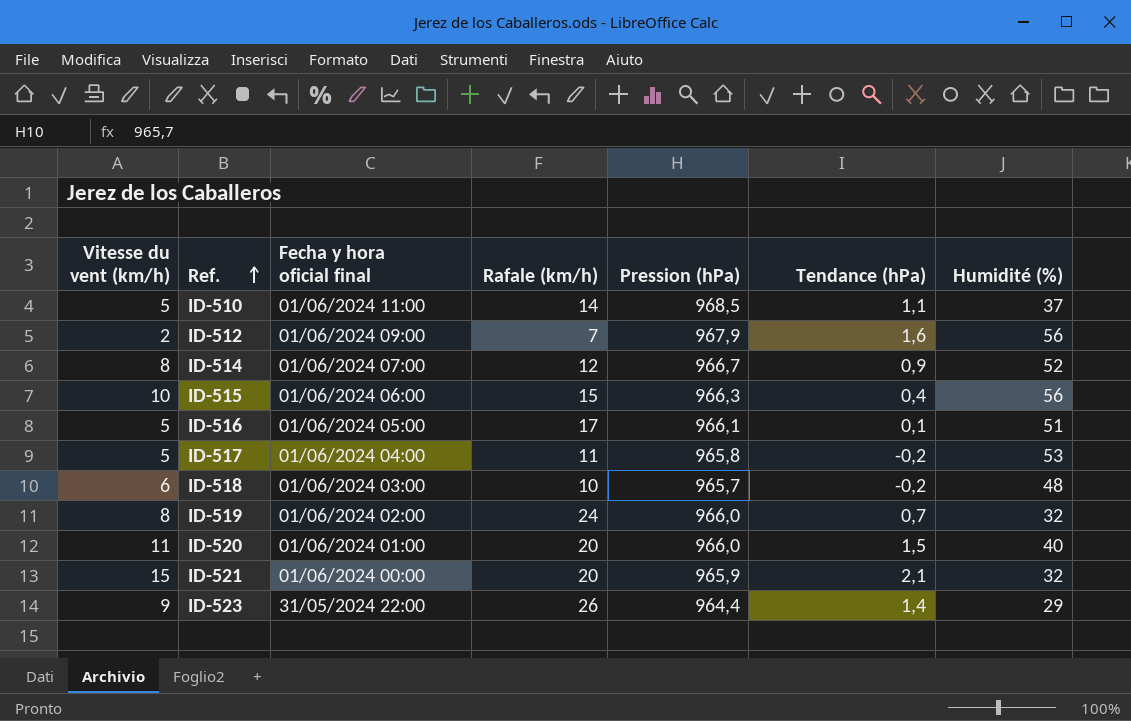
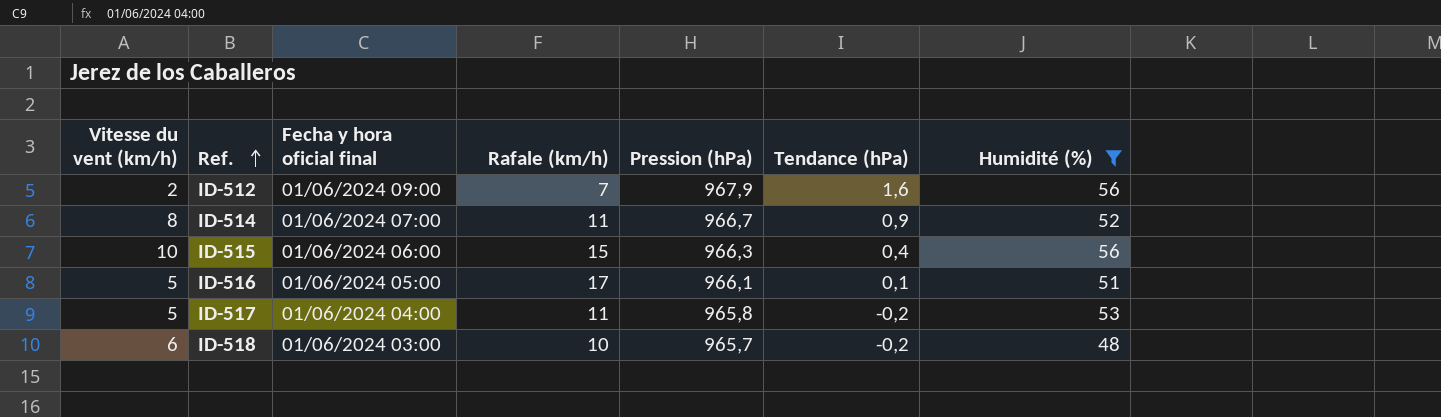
filter: none -> Humidité (%) >= 48
ID-514 | Rafale (km/h): 12 -> 11

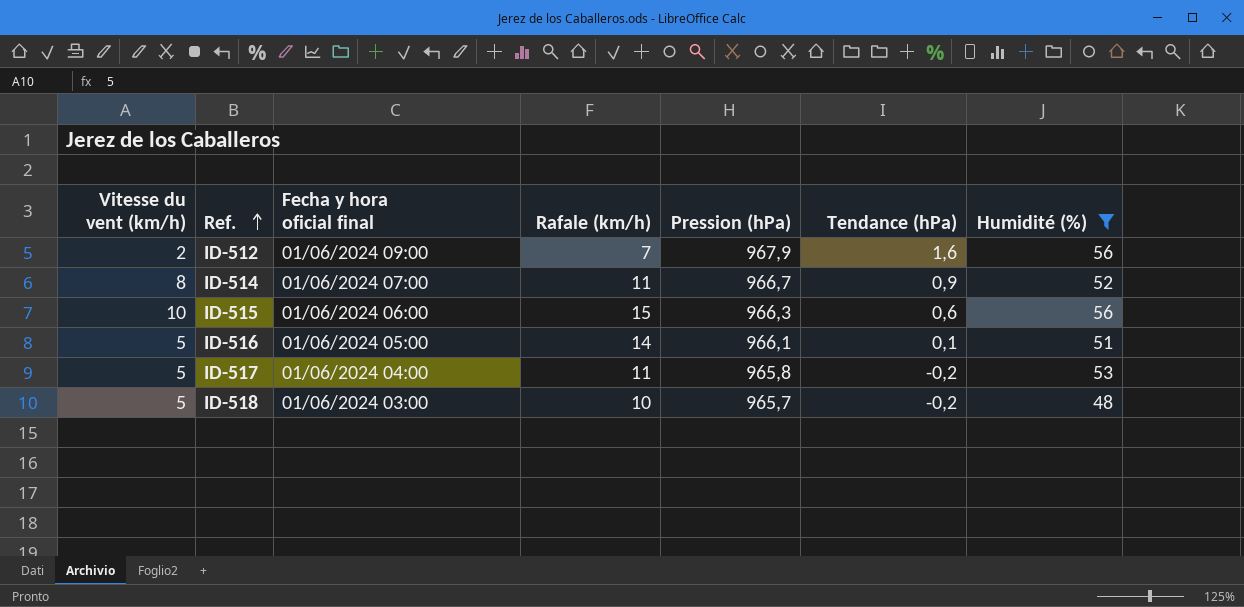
ID-515 | Tendance (hPa): 0,4 -> 0,6
ID-516 | Rafale (km/h): 17 -> 14
ID-518 | Vitesse du vent (km/h): 6 -> 5

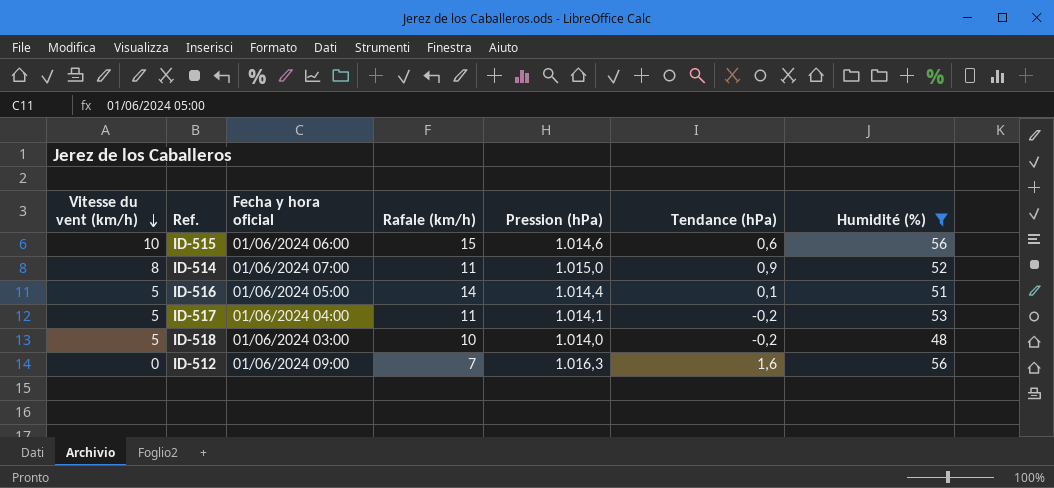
row order: Ref. ascending -> Vitesse du vent (km/h) descending
column name: Fecha y hora oficial final -> Fecha y hora oficial
ID-515 | Pression (hPa): 966,3 -> 1.014,6
ID-514 | Pression (hPa): 966,7 -> 1.015,0
ID-516 | Pression (hPa): 966,1 -> 1.014,4
ID-517 | Pression (hPa): 965,8 -> 1.014,1
ID-518 | Pression (hPa): 965,7 -> 1.014,0
ID-512 | Vitesse du vent (km/h): 2 -> 0
ID-512 | Pression (hPa): 967,9 -> 1.016,3

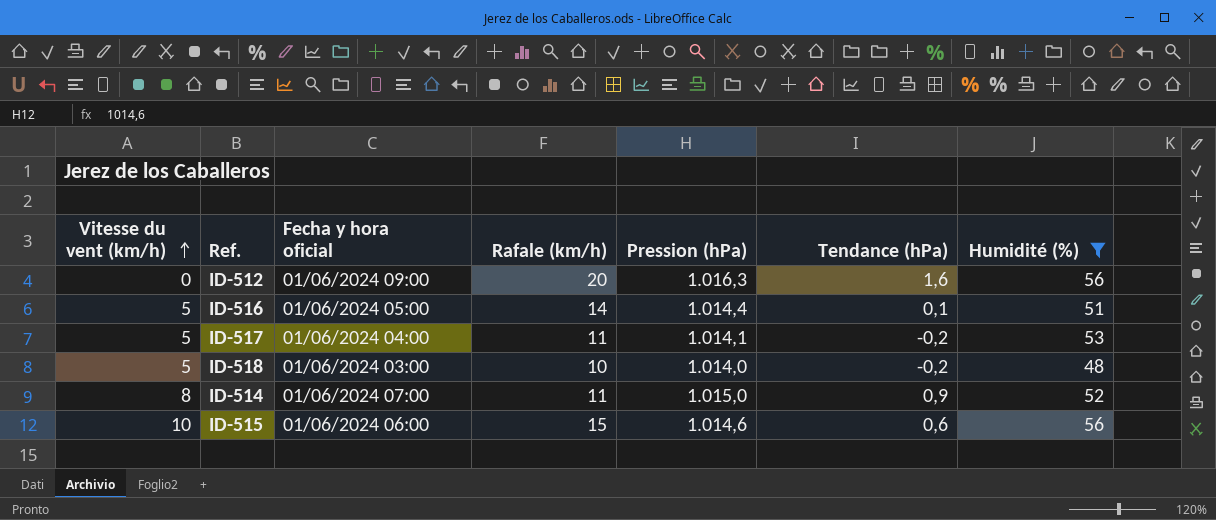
row order: Vitesse du vent (km/h) descending -> Vitesse du vent (km/h) ascending
ID-512 | Rafale (km/h): 7 -> 20

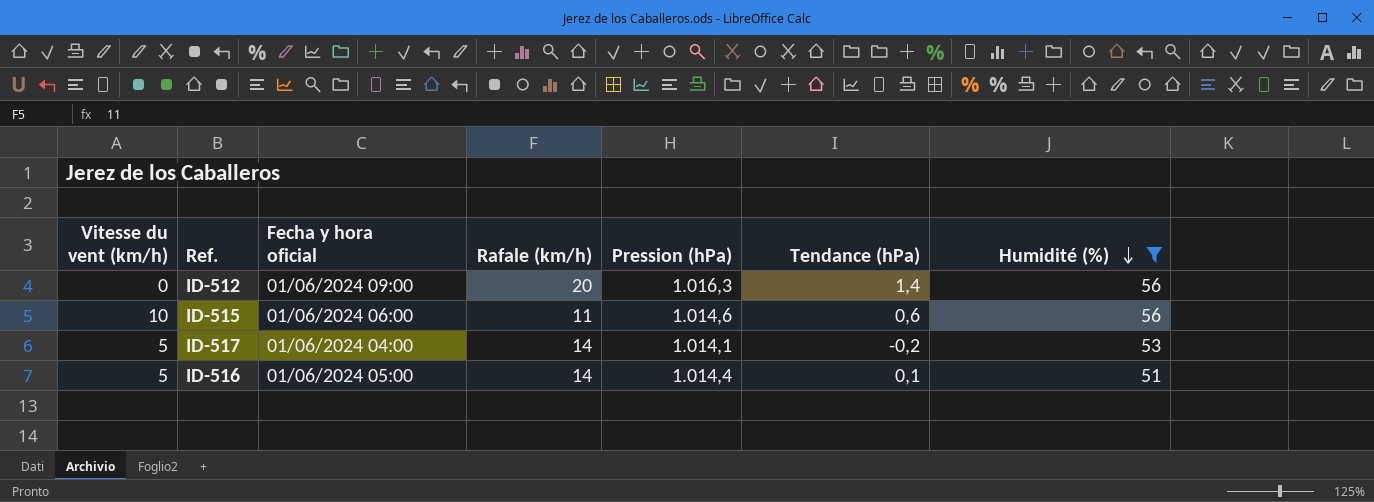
row order: Vitesse du vent (km/h) ascending -> Humidité (%) descending
row ID-518: 5 | 01/06/2024 03:00 | 10 | 1.014,0 | -0,2 | 48 -> none
row ID-514: 8 | 01/06/2024 07:00 | 11 | 1.015,0 | 0,9 | 52 -> none
ID-512 | Tendance (hPa): 1,6 -> 1,4
ID-515 | Rafale (km/h): 15 -> 11
ID-517 | Rafale (km/h): 11 -> 14

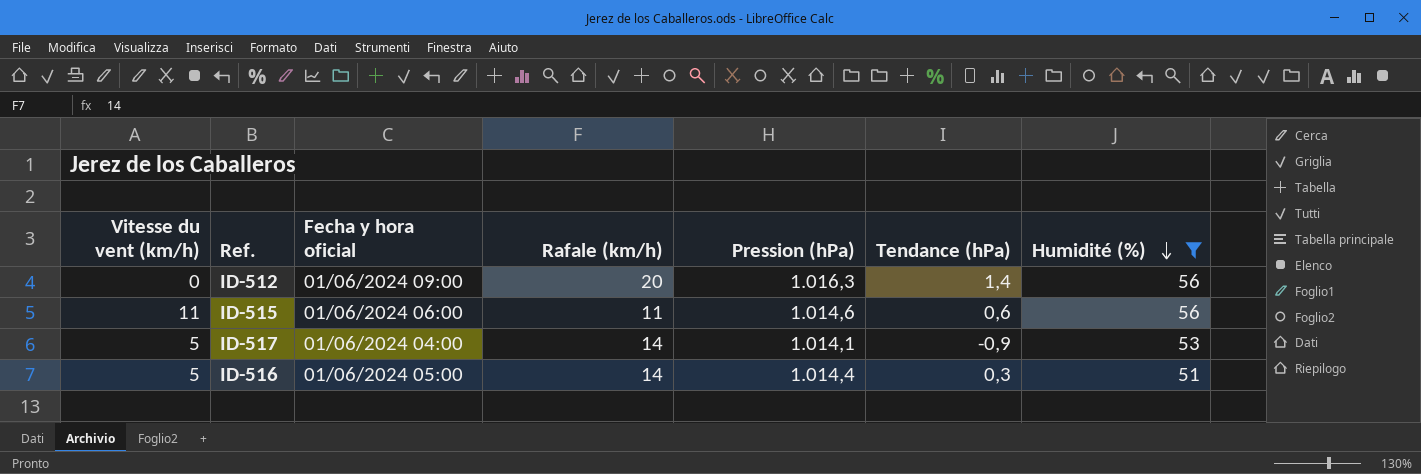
ID-515 | Vitesse du vent (km/h): 10 -> 11
ID-517 | Tendance (hPa): -0,2 -> -0,9
ID-516 | Tendance (hPa): 0,1 -> 0,3

